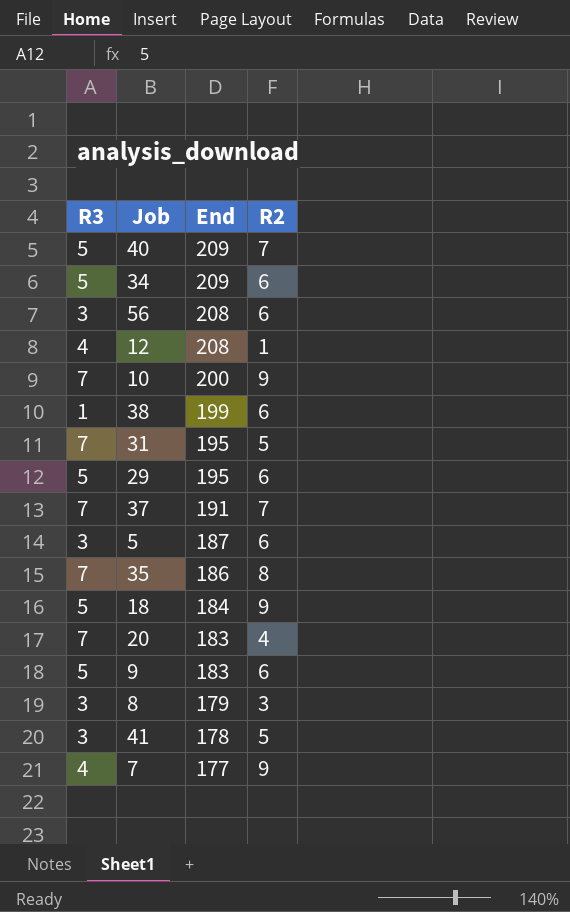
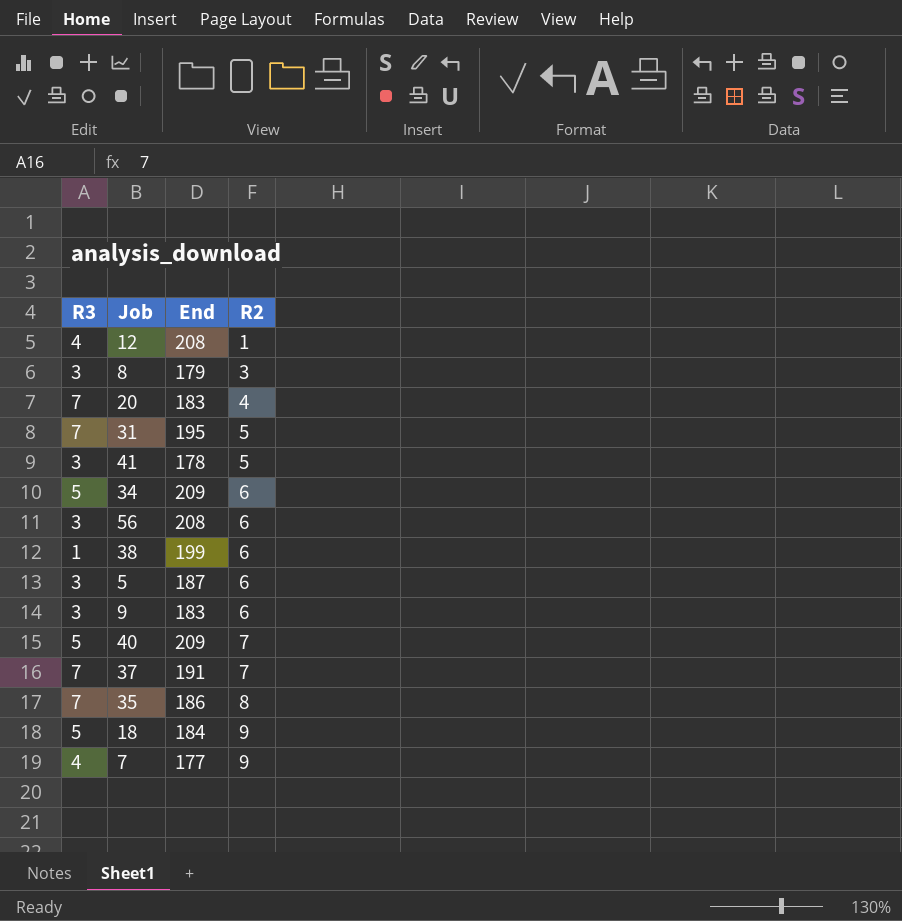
row order: End descending -> R2 ascending
row 10: 7 | 200 | 9 -> none
row 29: 5 | 195 | 6 -> none
9 | R3: 5 -> 3

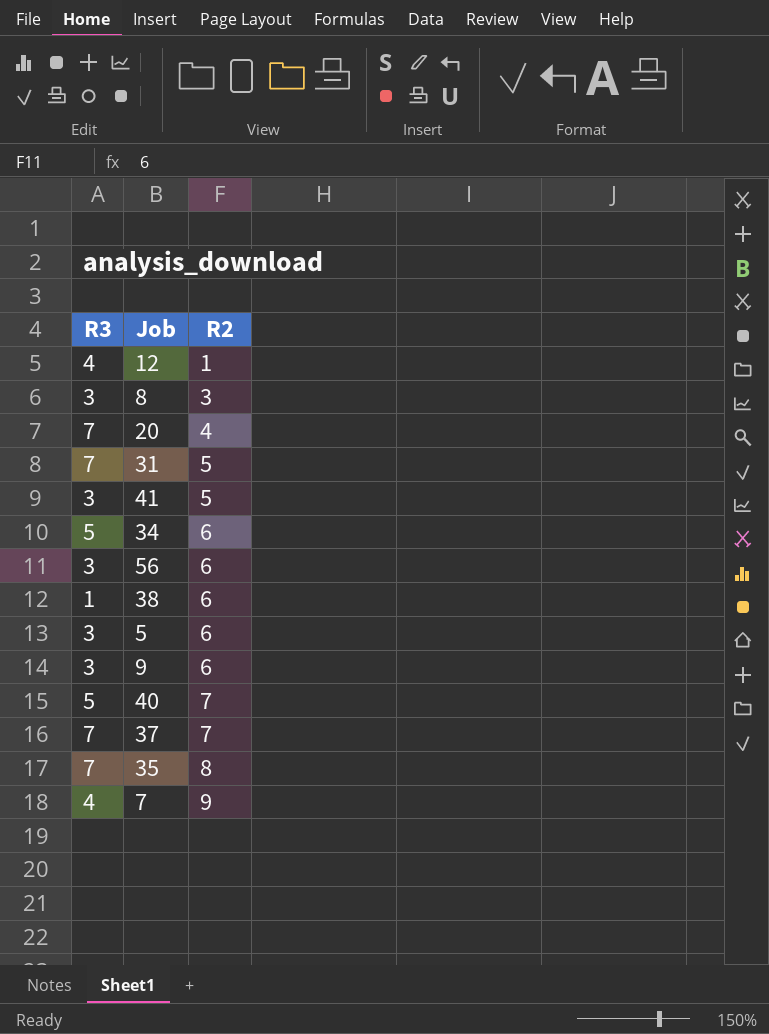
column End | position: 3 -> none
row 18: 5 | 184 | 9 -> none

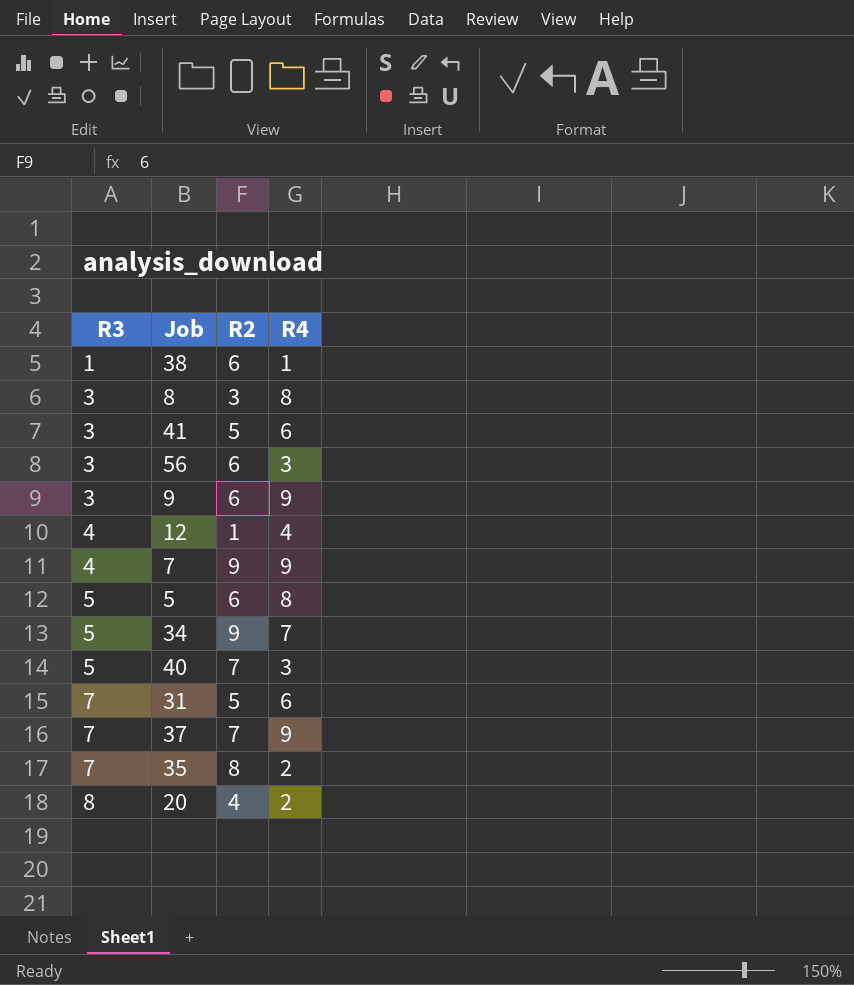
row order: R2 ascending -> R3 ascending
column R4 | position: none -> 4
5 | R3: 3 -> 5
34 | R2: 6 -> 9
20 | R3: 7 -> 8

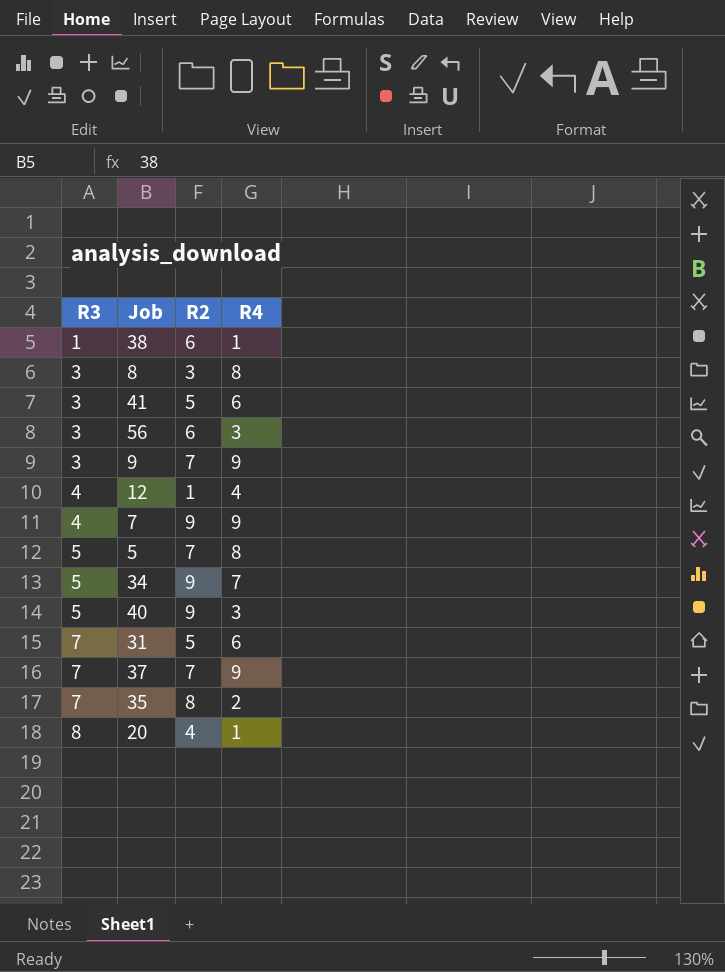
9 | R2: 6 -> 7
5 | R2: 6 -> 7
40 | R2: 7 -> 9
20 | R4: 2 -> 1

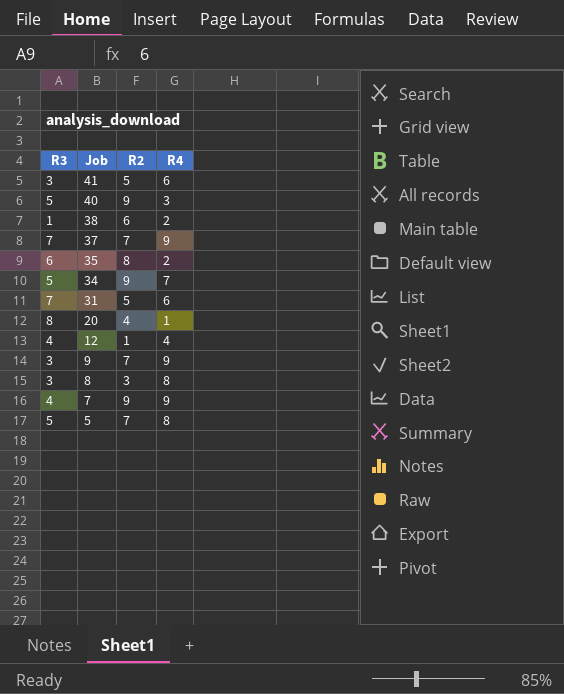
row order: R3 ascending -> Job descending
row 56: 3 | 6 | 3 -> none
38 | R4: 1 -> 2
35 | R3: 7 -> 6

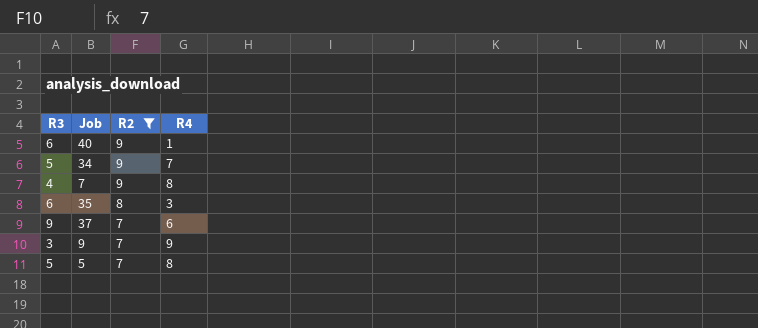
filter: none -> R2 >= 7
row order: Job descending -> R2 descending
40 | R3: 5 -> 6
40 | R4: 3 -> 1
7 | R4: 9 -> 8
35 | R4: 2 -> 3
37 | R3: 7 -> 9
37 | R4: 9 -> 6

